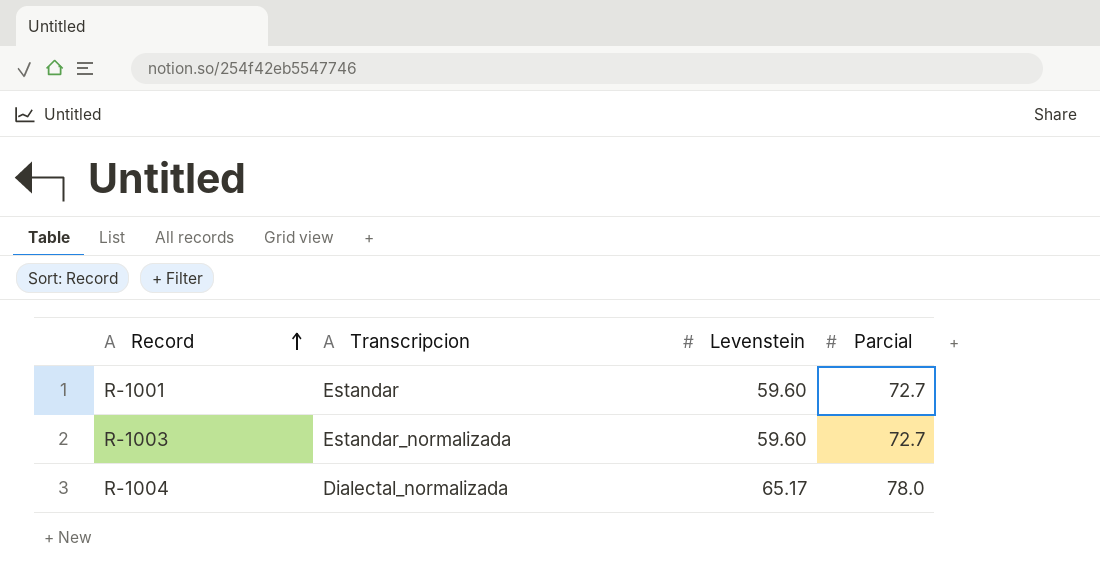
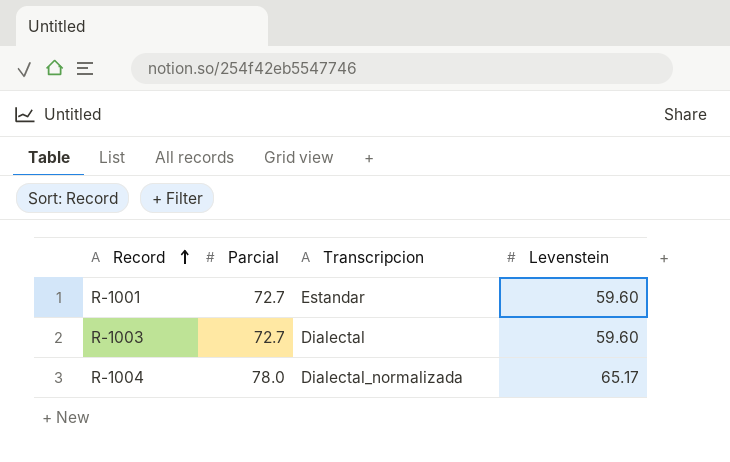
column Parcial | position: 4 -> 2
R-1003 | Transcripcion: Estandar_normalizada -> Dialectal

